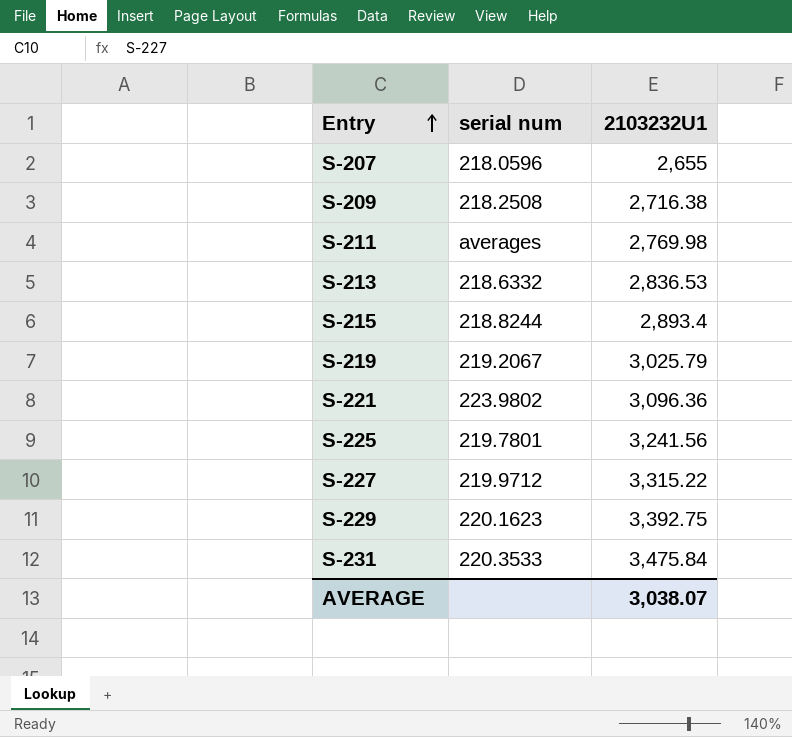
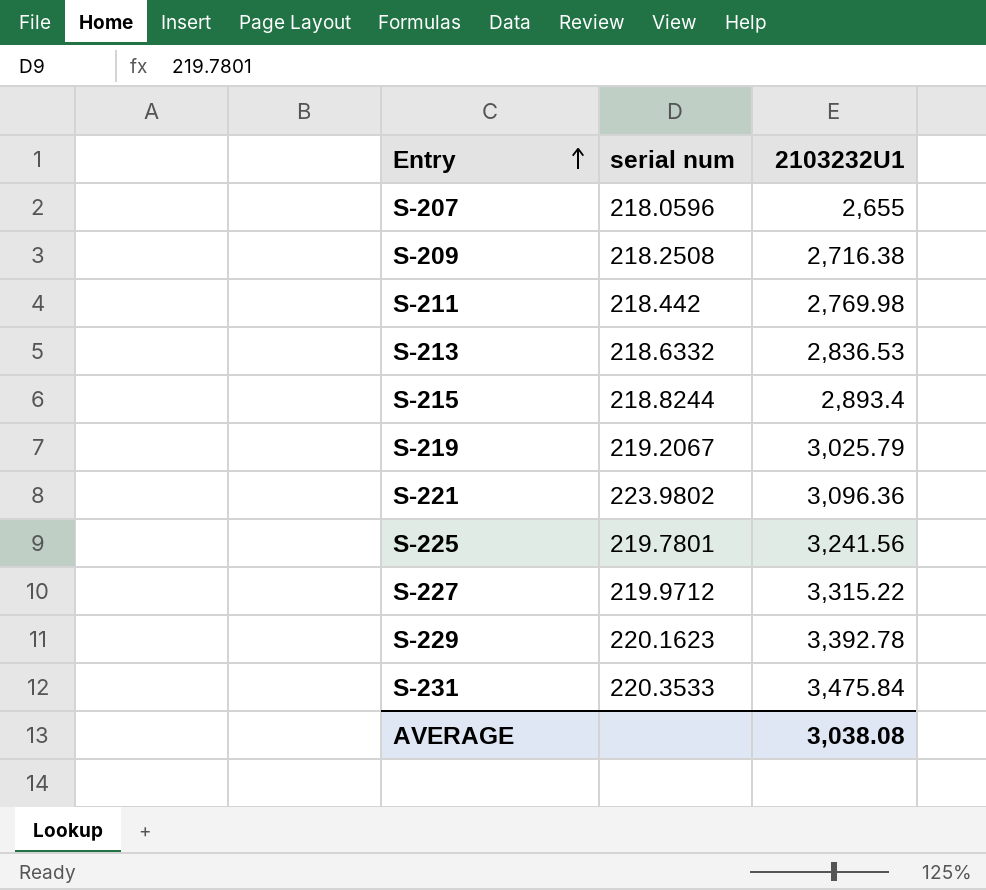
S-211 | serial num: averages -> 218.442
S-229 | 2103232U1: 3,392.75 -> 3,392.78
AVERAGE | 2103232U1: 3,038.07 -> 3,038.08

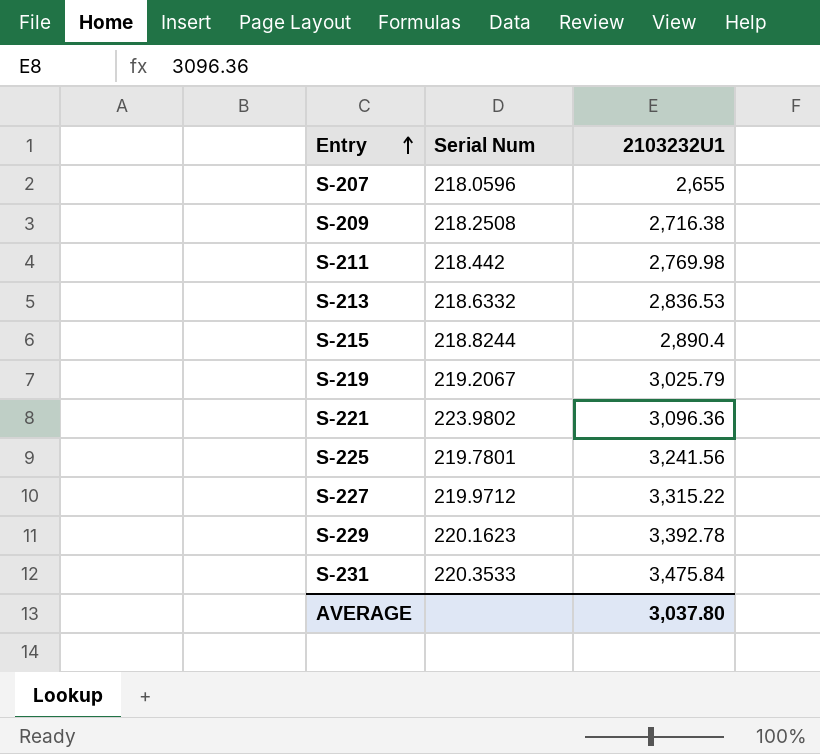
column name: serial num -> Serial Num
S-215 | 2103232U1: 2,893.4 -> 2,890.4
AVERAGE | 2103232U1: 3,038.08 -> 3,037.80

